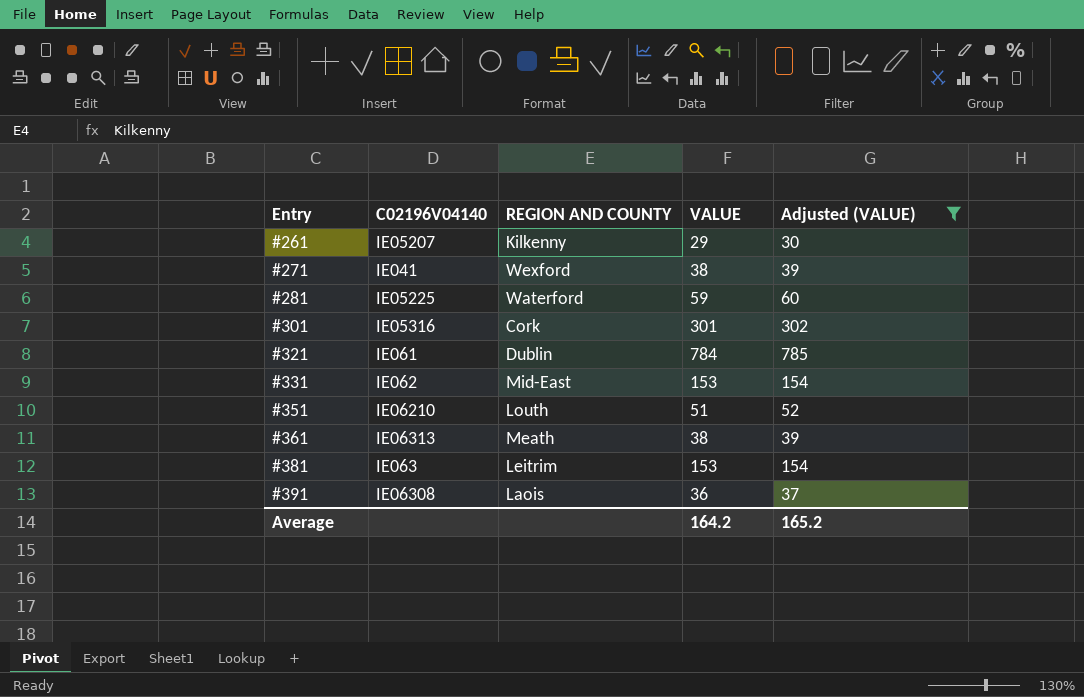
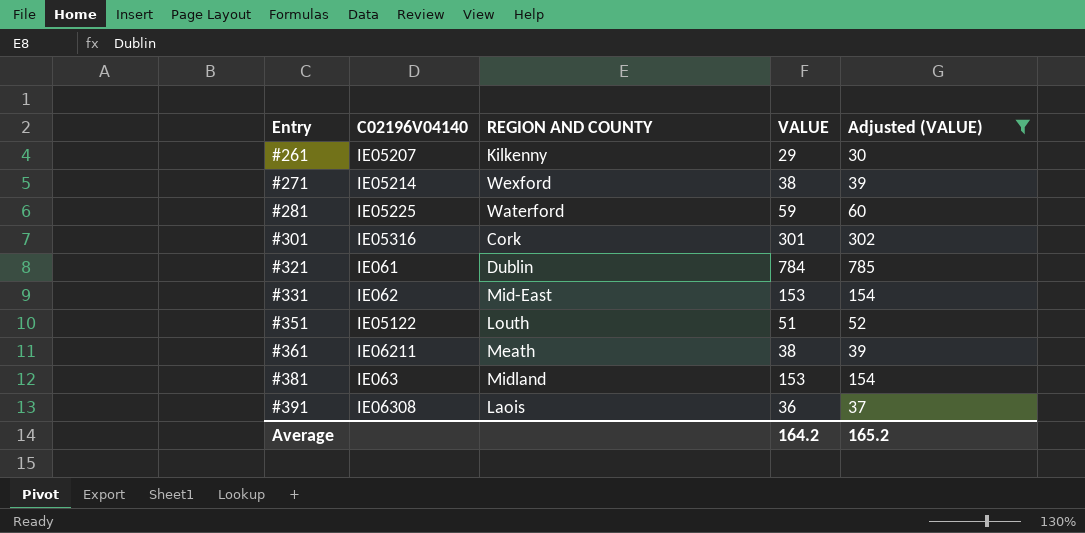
#271 | C02196V04140: IE041 -> IE05214
#351 | C02196V04140: IE06210 -> IE05122
#361 | C02196V04140: IE06313 -> IE06211
#381 | REGION AND COUNTY: Leitrim -> Midland

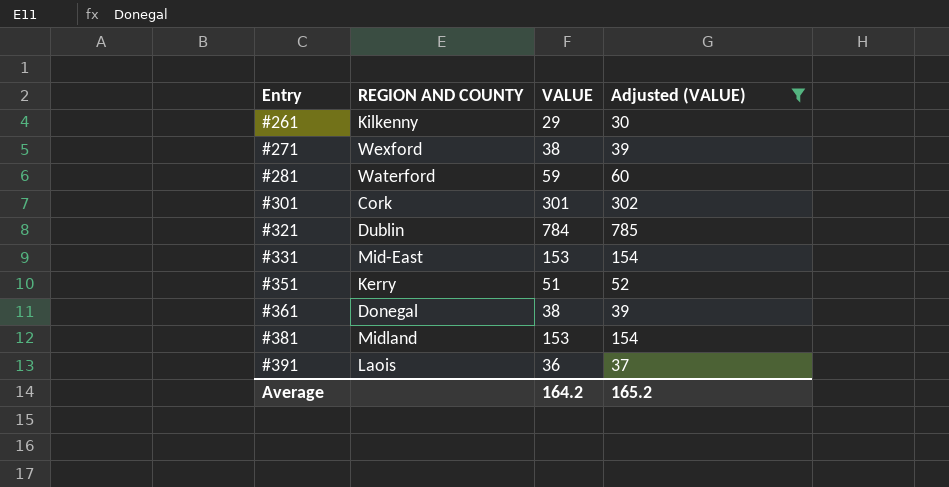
column C02196V04140 | position: 2 -> none
#351 | REGION AND COUNTY: Louth -> Kerry
#361 | REGION AND COUNTY: Meath -> Donegal

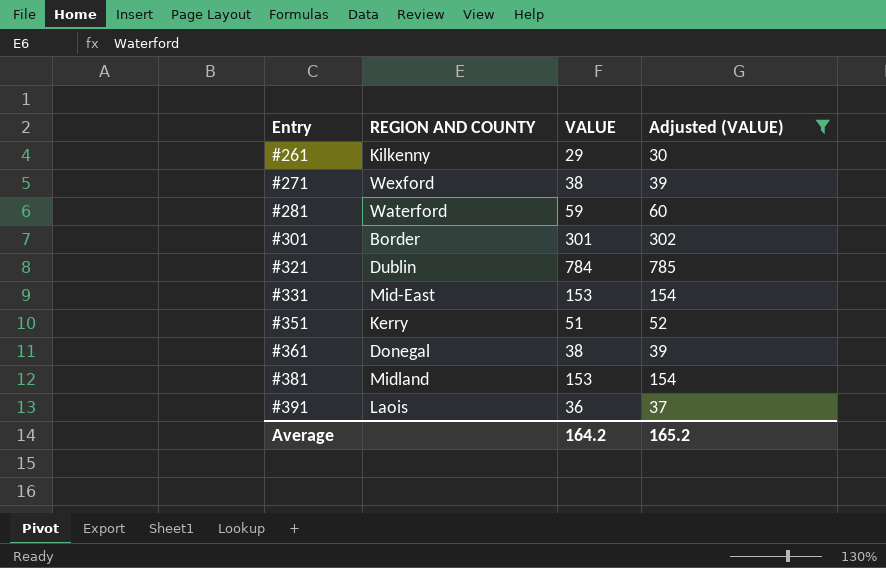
#301 | REGION AND COUNTY: Cork -> Border

